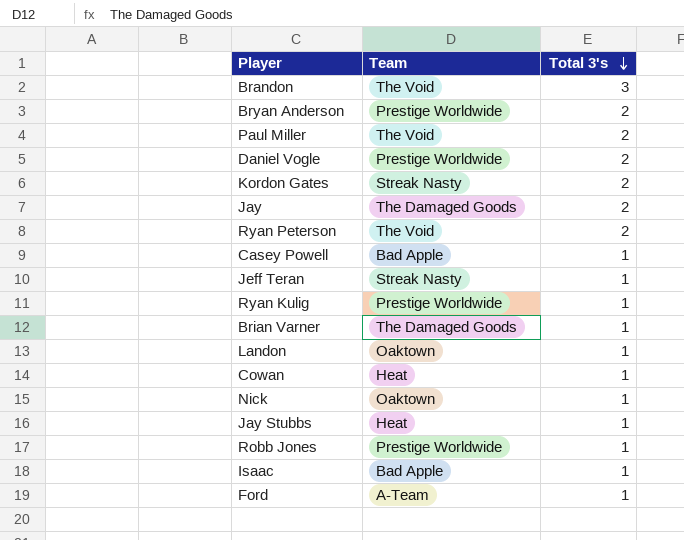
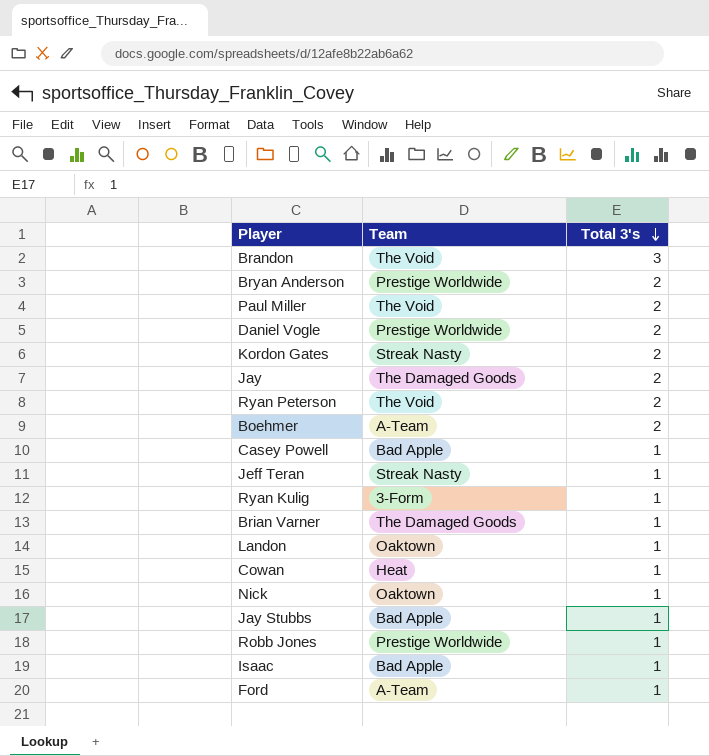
row Boehmer: none -> A-Team | 2
Ryan Kulig | Team: Prestige Worldwide -> 3-Form
Jay Stubbs | Team: Heat -> Bad Apple

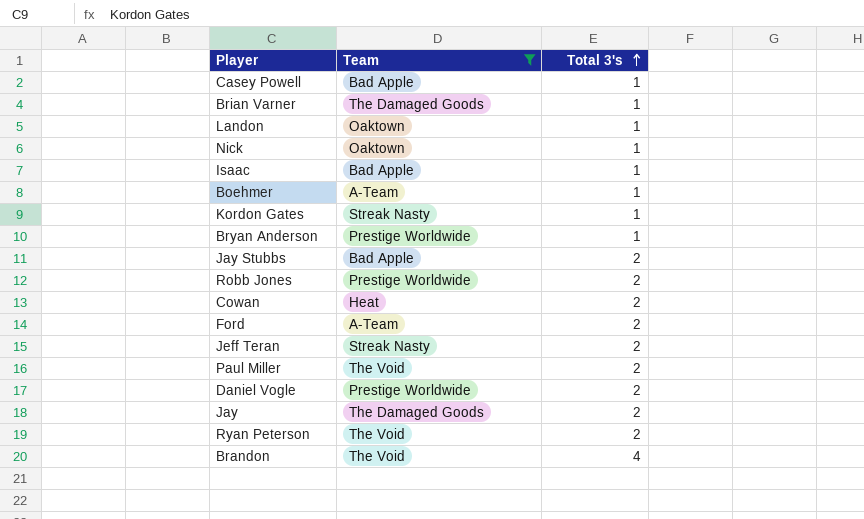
filter: none -> Team != 3-Form
row order: Total 3's descending -> Total 3's ascending
Boehmer | Total 3's: 2 -> 1
Kordon Gates | Total 3's: 2 -> 1
Bryan Anderson | Total 3's: 2 -> 1
Jay Stubbs | Total 3's: 1 -> 2
Robb Jones | Total 3's: 1 -> 2
Cowan | Total 3's: 1 -> 2
Ford | Total 3's: 1 -> 2
Jeff Teran | Total 3's: 1 -> 2
Brandon | Total 3's: 3 -> 4

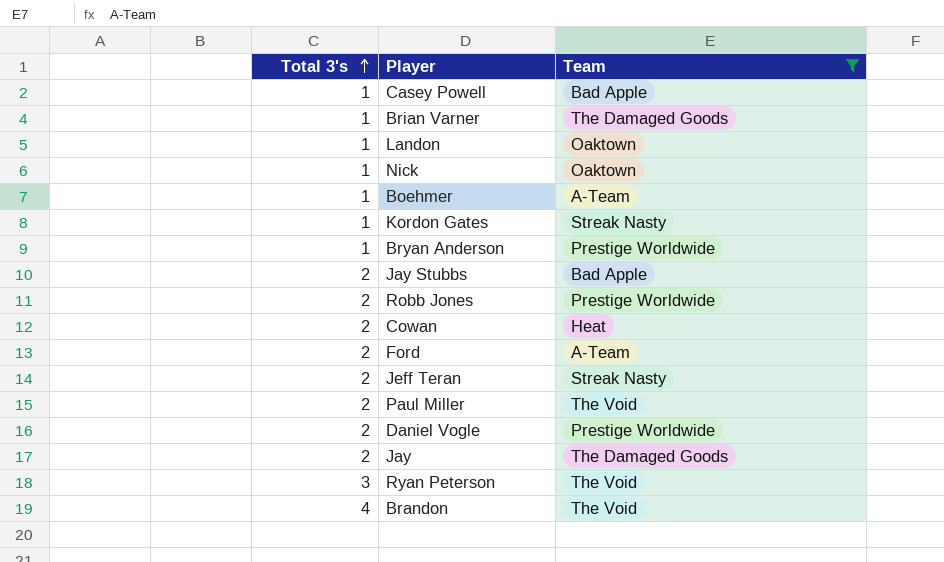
column Total 3's | position: 3 -> 1
row Isaac: Bad Apple | 1 -> none
Ryan Peterson | Total 3's: 2 -> 3

